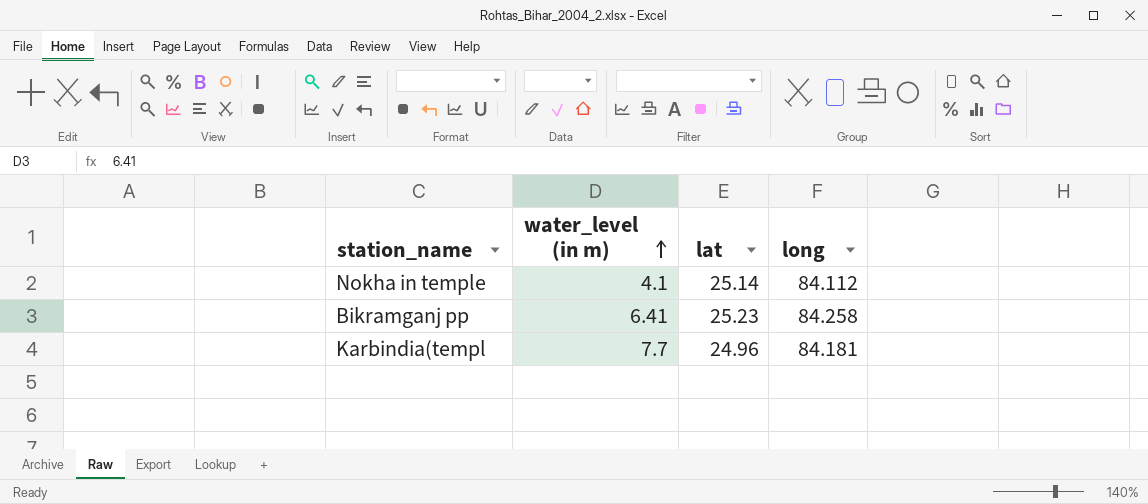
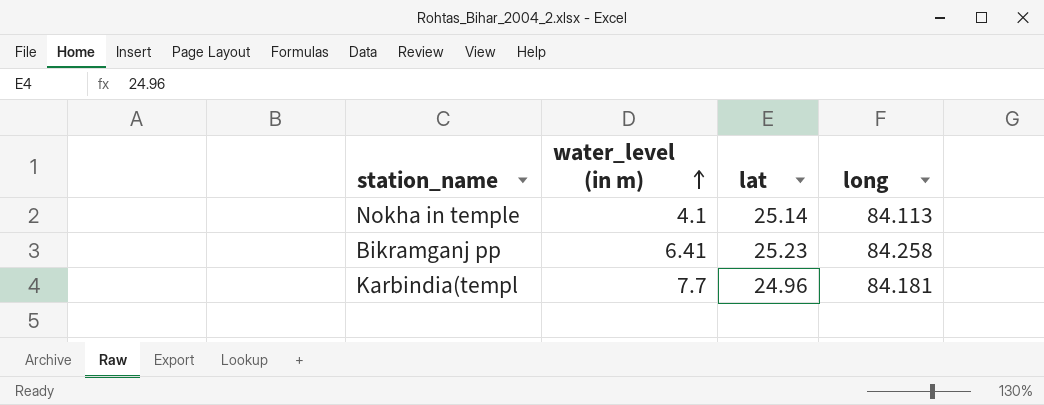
Nokha in temple | long: 84.112 -> 84.113

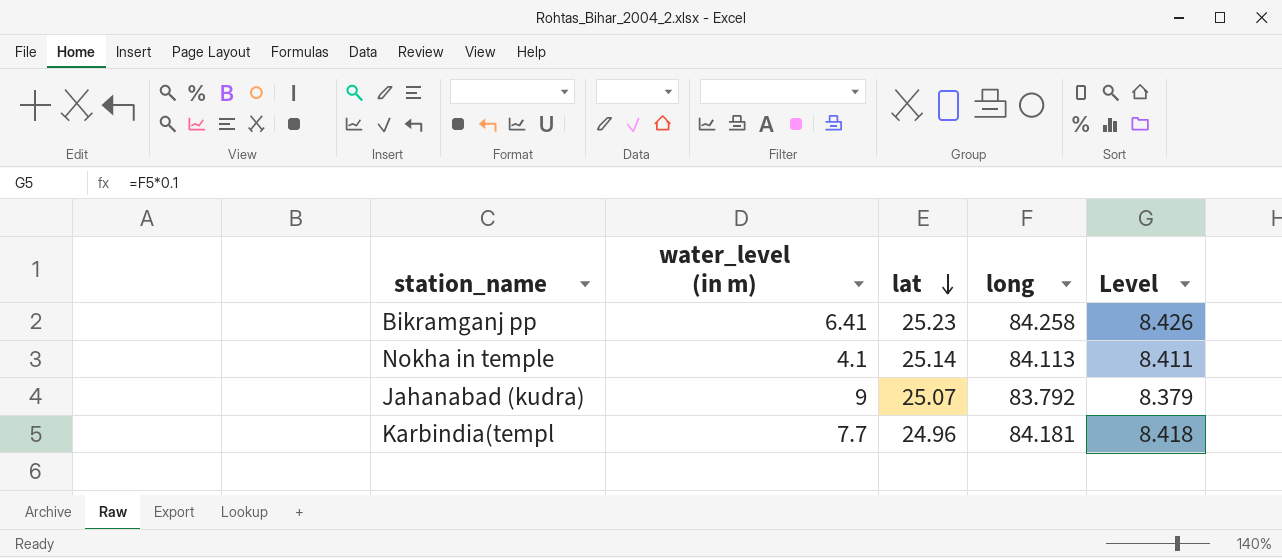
row order: water_level (in m) ascending -> lat descending
column Level | formula: none -> [long] * 0.1
row Jahanabad (kudra): none -> 9 | 25.07 | 83.792 | 8.379

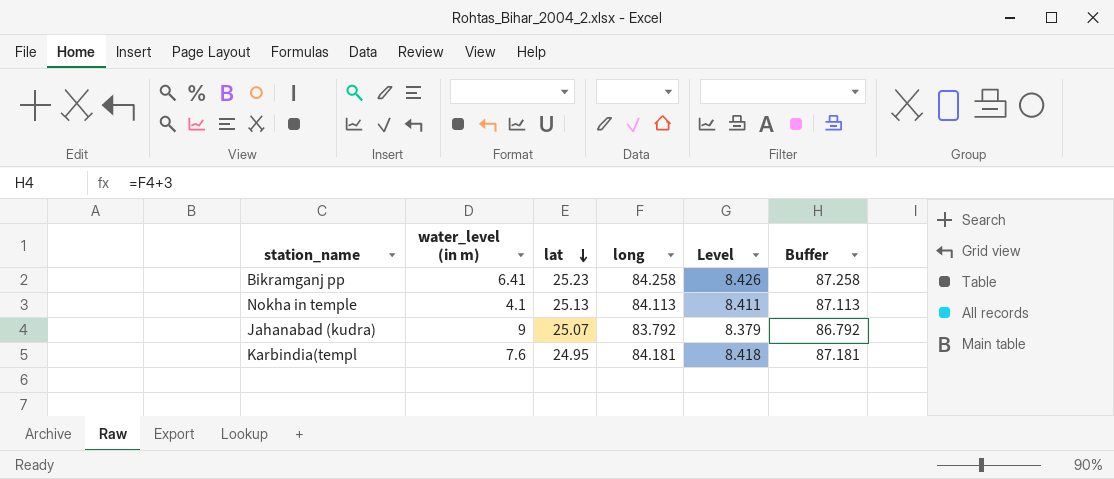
column Buffer | formula: none -> [long] + 3
Nokha in temple | lat: 25.14 -> 25.13
Karbindia(templ | water_level (in m): 7.7 -> 7.6
Karbindia(templ | lat: 24.96 -> 24.95

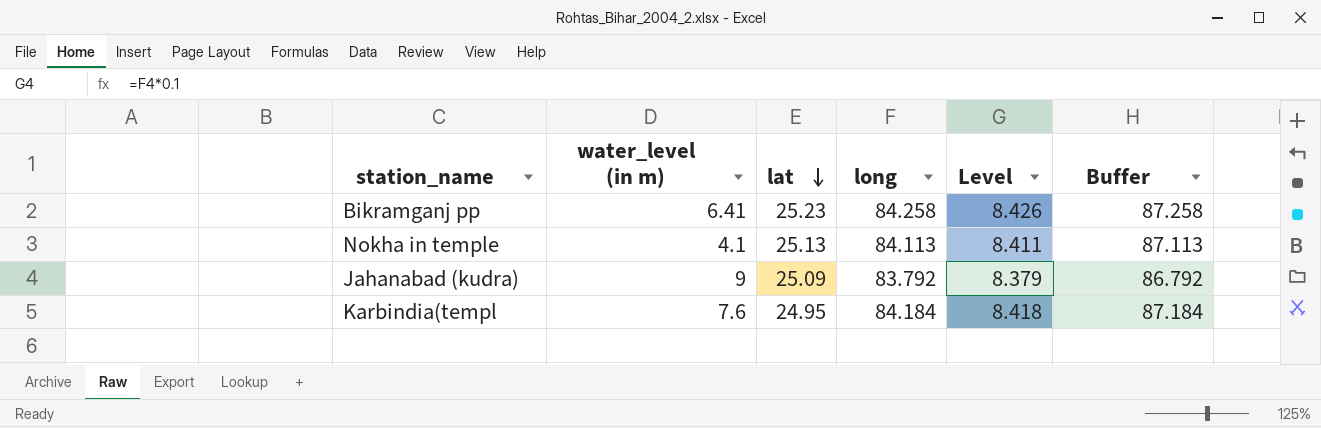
Jahanabad (kudra) | lat: 25.07 -> 25.09
Karbindia(templ | long: 84.181 -> 84.184
Karbindia(templ | Buffer: 87.181 -> 87.184

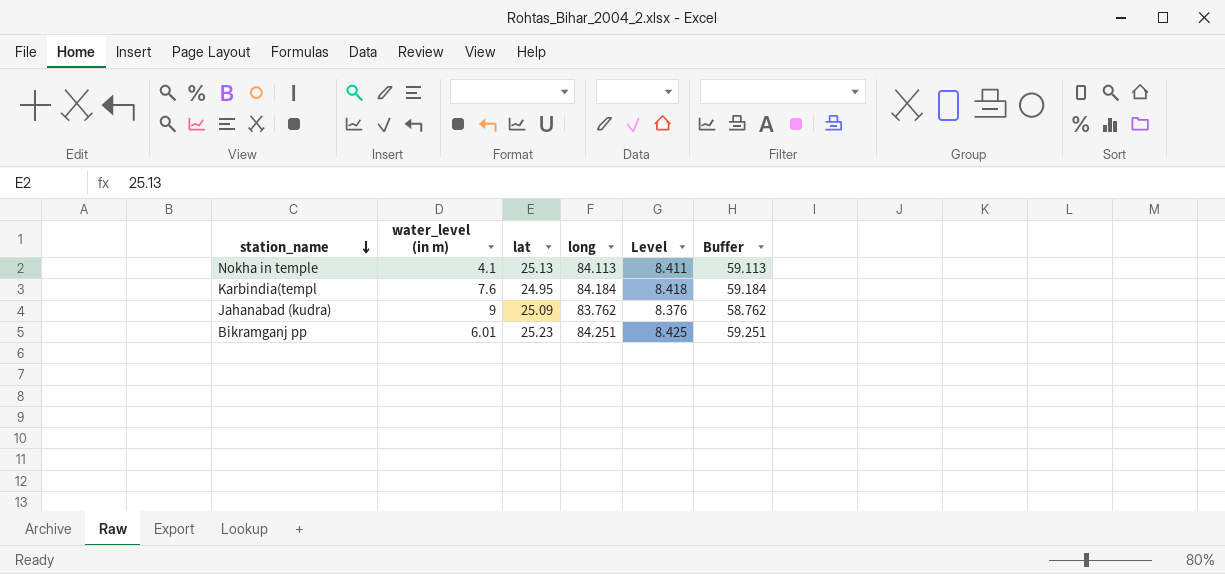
row order: lat descending -> station_name descending
column Buffer | formula: [long] + 3 -> [long] - 25
Jahanabad (kudra) | long: 83.792 -> 83.762
Jahanabad (kudra) | Level: 8.379 -> 8.376
Bikramganj pp | water_level (in m): 6.41 -> 6.01
Bikramganj pp | long: 84.258 -> 84.251
Bikramganj pp | Level: 8.426 -> 8.425

